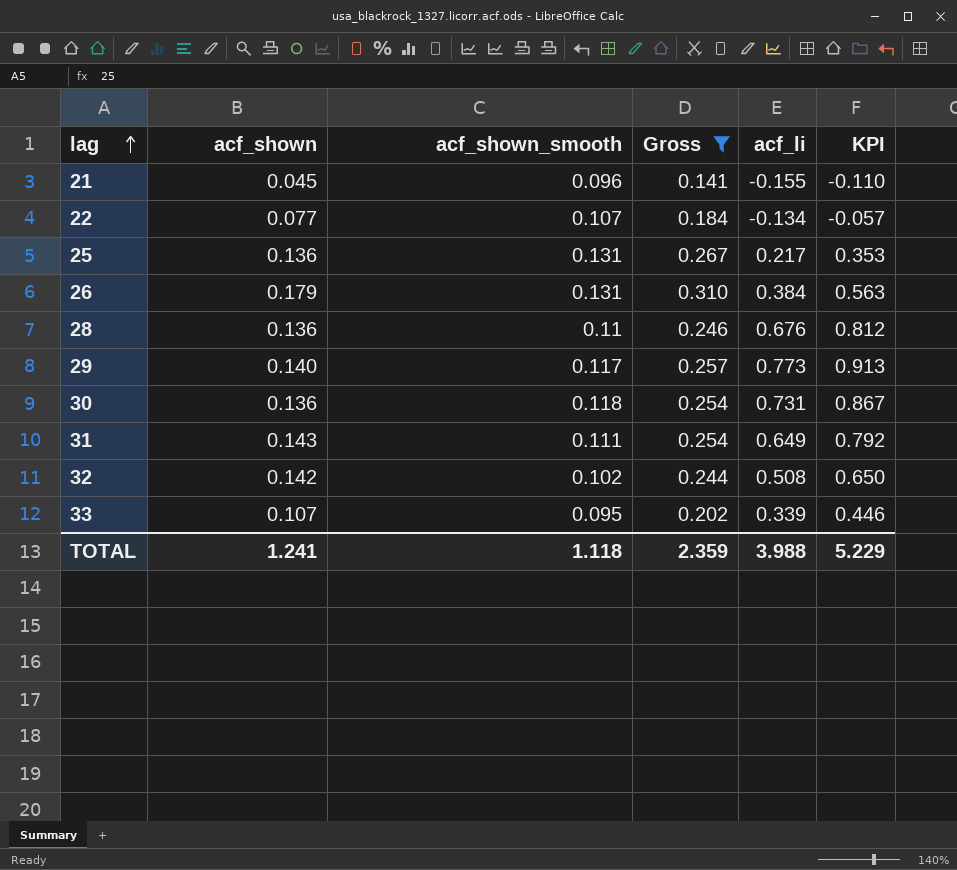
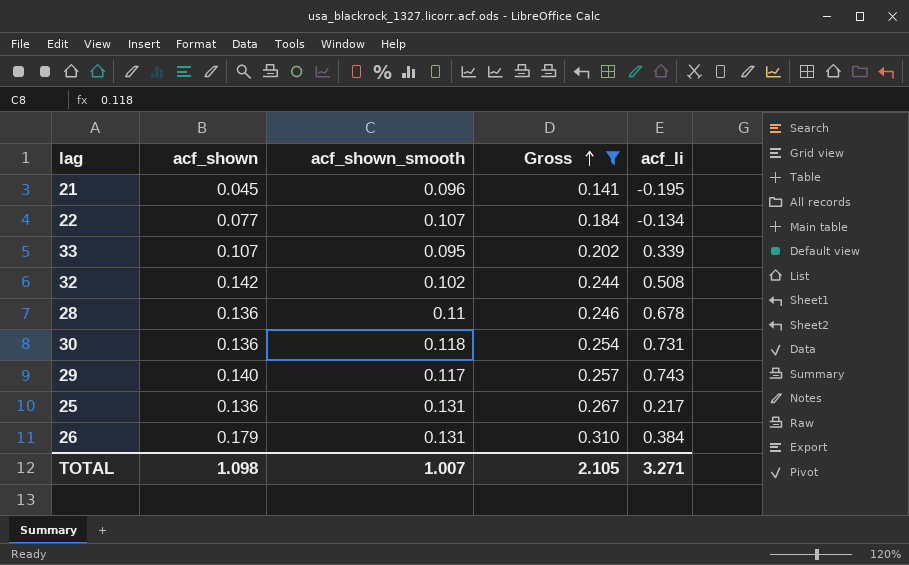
row order: lag ascending -> Gross ascending
column KPI | formula: [acf_shown] + [acf_li] -> none
row 31: 0.143 | 0.111 | 0.254 | 0.649 | 0.792 -> none
21 | acf_li: -0.155 -> -0.195
28 | acf_li: 0.676 -> 0.678
29 | acf_li: 0.773 -> 0.743
TOTAL | acf_shown: 1.241 -> 1.098
TOTAL | acf_shown_smooth: 1.118 -> 1.007
TOTAL | Gross: 2.359 -> 2.105
TOTAL | acf_li: 3.988 -> 3.271

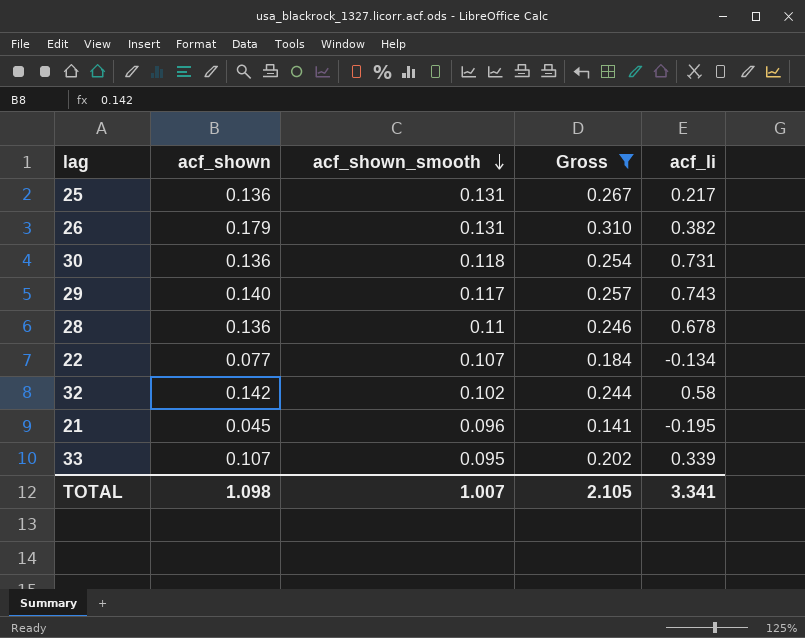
row order: Gross ascending -> acf_shown_smooth descending
26 | acf_li: 0.384 -> 0.382
32 | acf_li: 0.508 -> 0.58
TOTAL | acf_li: 3.271 -> 3.341

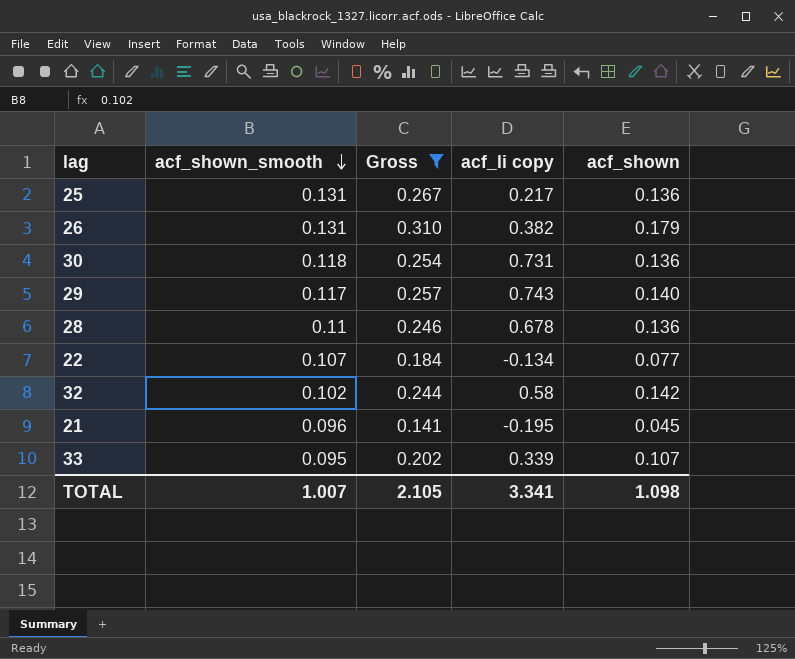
column name: acf_li -> acf_li copy
column acf_shown | position: 2 -> 5

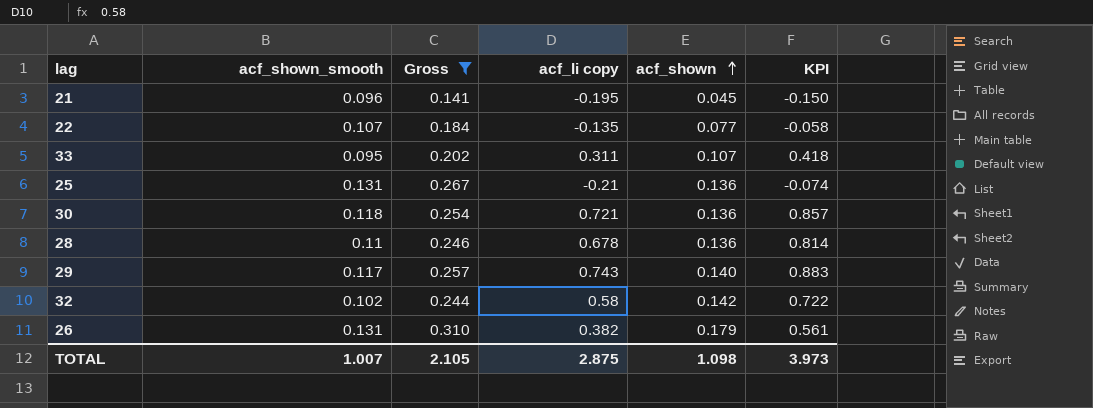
row order: acf_shown_smooth descending -> acf_shown ascending
column KPI | formula: none -> [acf_li copy] + [acf_shown]
22 | acf_li copy: -0.134 -> -0.135
33 | acf_li copy: 0.339 -> 0.311
25 | acf_li copy: 0.217 -> -0.21
30 | acf_li copy: 0.731 -> 0.721
TOTAL | acf_li copy: 3.341 -> 2.875

